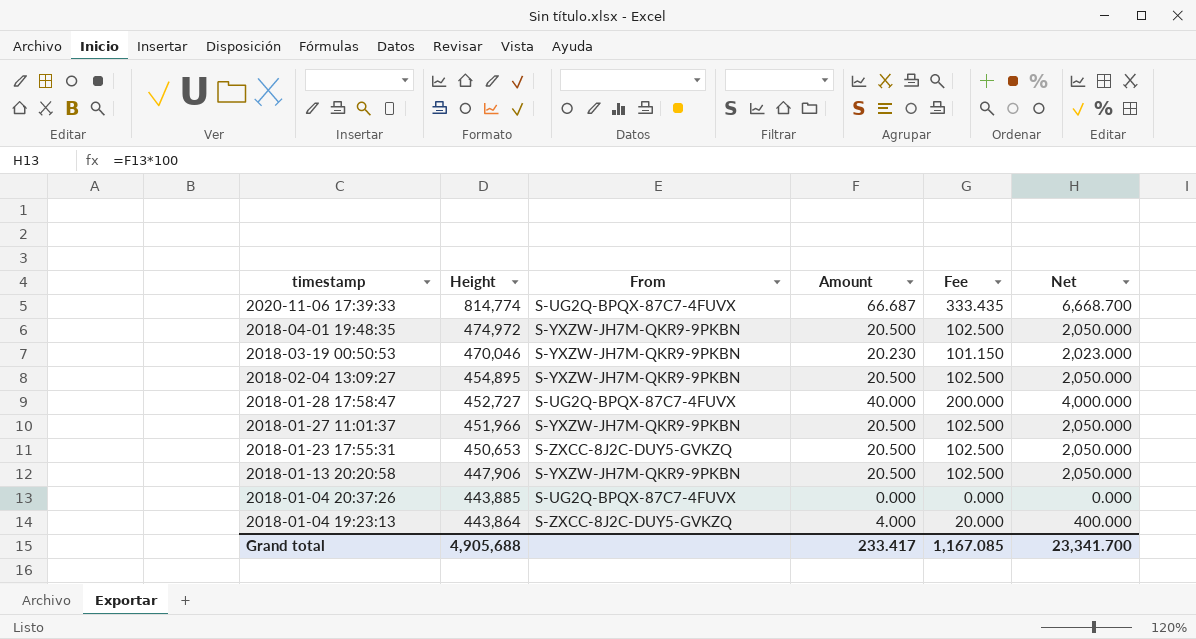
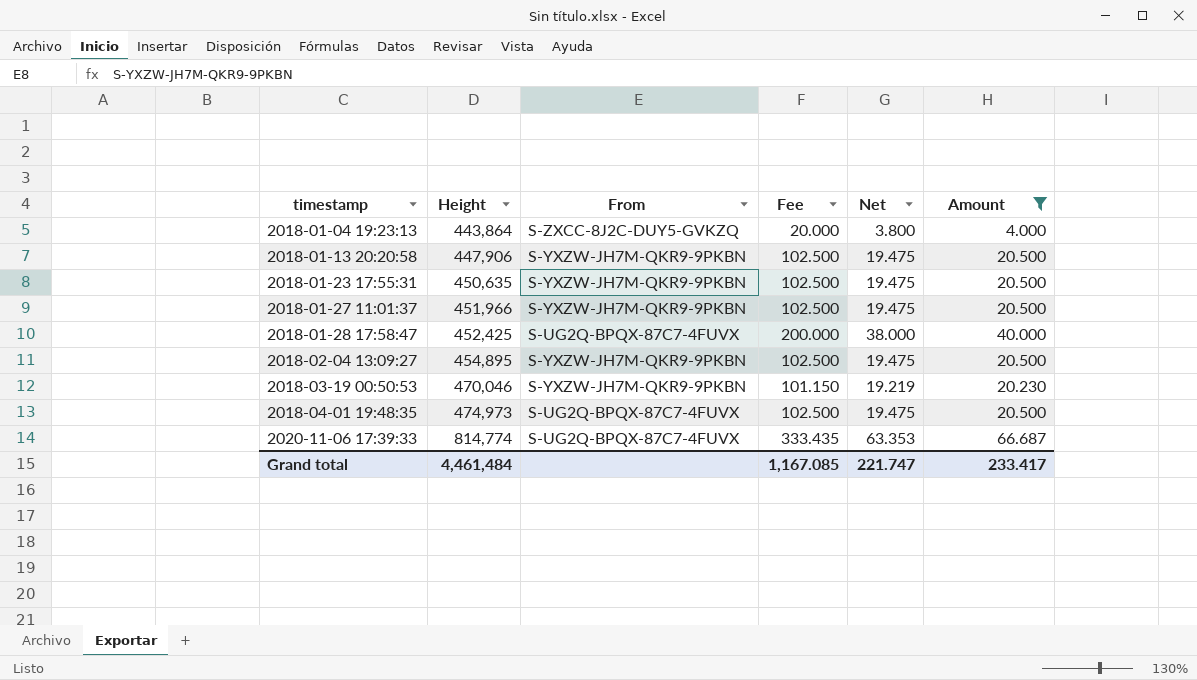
filter: none -> Amount != 0.000
row order: timestamp descending -> timestamp ascending
column Net | formula: [Amount] * 100 -> [Amount] * 0.95
column Amount | position: 4 -> 6
2018-01-23 17:55:31 | Height: 450,653 -> 450,635
2018-01-23 17:55:31 | From: S-ZXCC-8J2C-DUY5-GVKZQ -> S-YXZW-JH7M-QKR9-9PKBN
2018-01-28 17:58:47 | Height: 452,727 -> 452,425
2018-04-01 19:48:35 | Height: 474,972 -> 474,973
2018-04-01 19:48:35 | From: S-YXZW-JH7M-QKR9-9PKBN -> S-UG2Q-BPQX-87C7-4FUVX
Grand total | Height: 4,905,688 -> 4,461,484
Grand total | Net: 23,341.700 -> 221.747

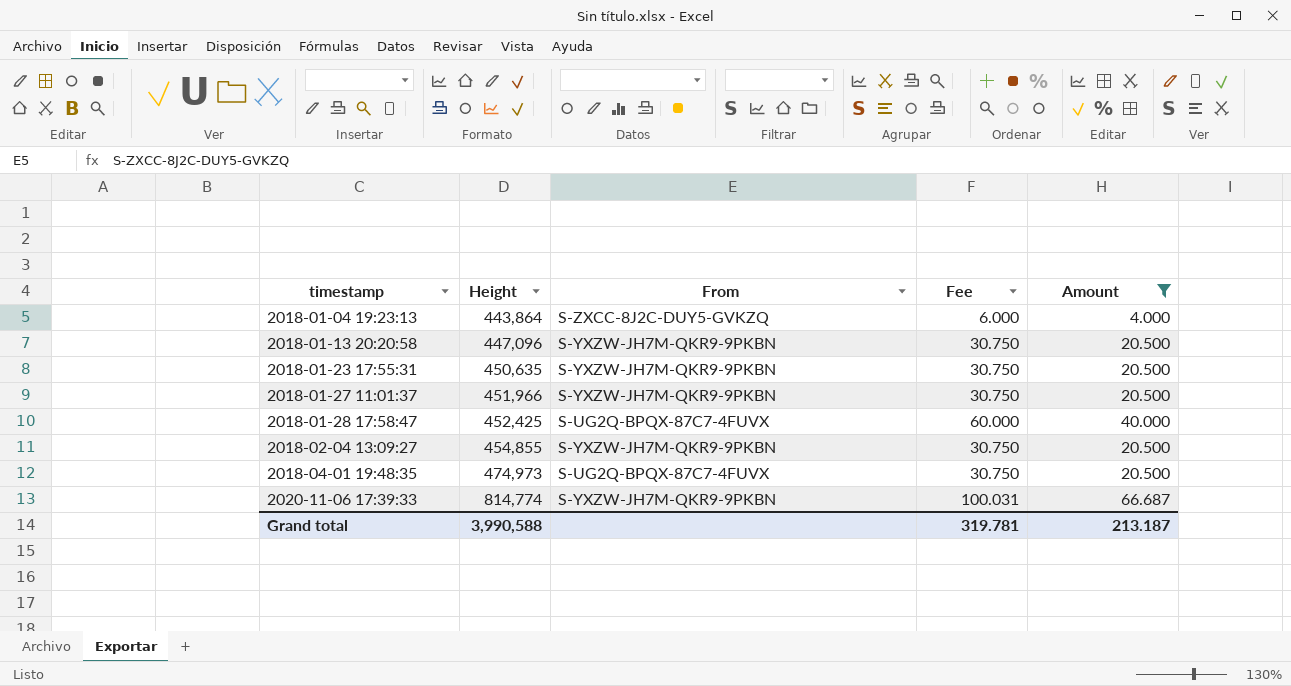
column Net | formula: [Amount] * 0.95 -> none
column Fee | formula: [Amount] * 5 -> [Amount] * 1.5
row 2018-03-19 00:50:53: 470,046 | S-YXZW-JH7M-QKR9-9PKBN | 101.150 | 19.219 | 20.230 -> none
2018-01-13 20:20:58 | Height: 447,906 -> 447,096
2018-02-04 13:09:27 | Height: 454,895 -> 454,855
2020-11-06 17:39:33 | From: S-UG2Q-BPQX-87C7-4FUVX -> S-YXZW-JH7M-QKR9-9PKBN
Grand total | Height: 4,461,484 -> 3,990,588
Grand total | Fee: 1,167.085 -> 319.781
Grand total | Amount: 233.417 -> 213.187

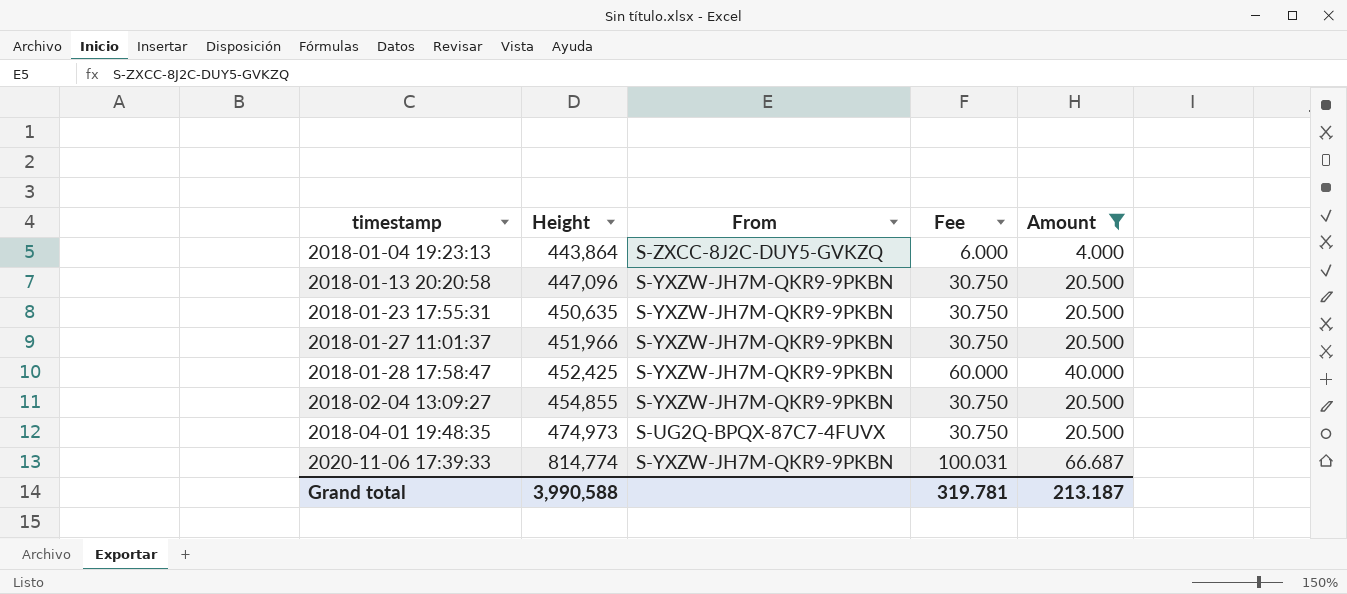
2018-01-28 17:58:47 | From: S-UG2Q-BPQX-87C7-4FUVX -> S-YXZW-JH7M-QKR9-9PKBN

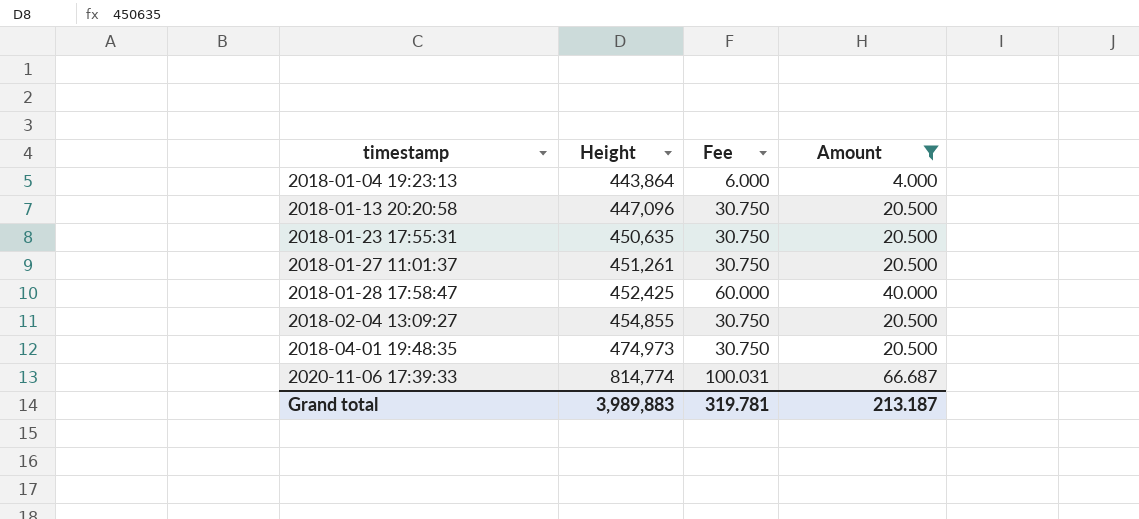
column From | position: 3 -> none
2018-01-27 11:01:37 | Height: 451,966 -> 451,261
Grand total | Height: 3,990,588 -> 3,989,883

